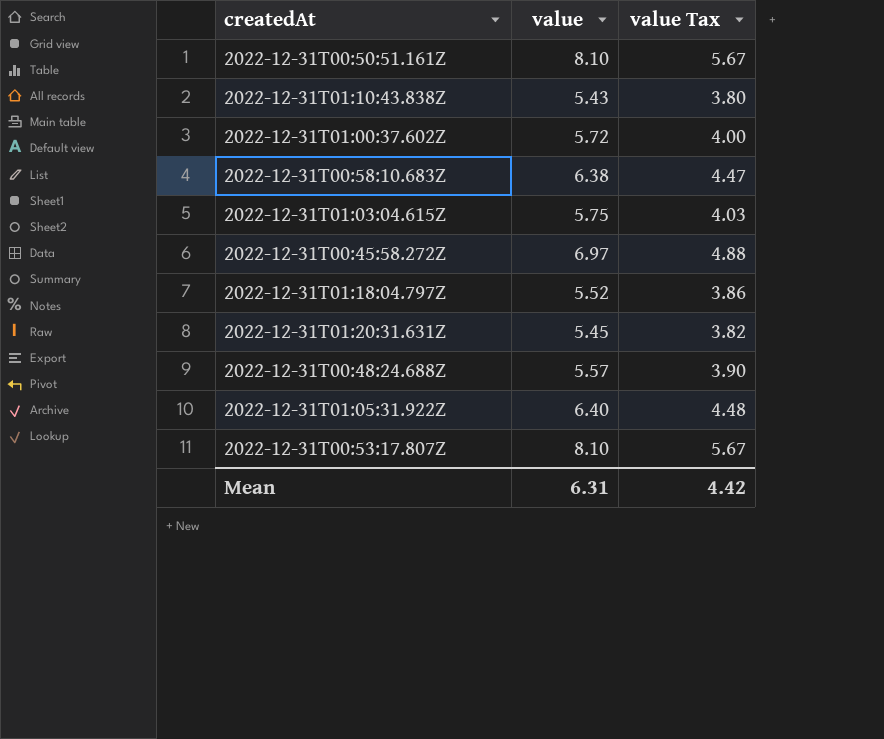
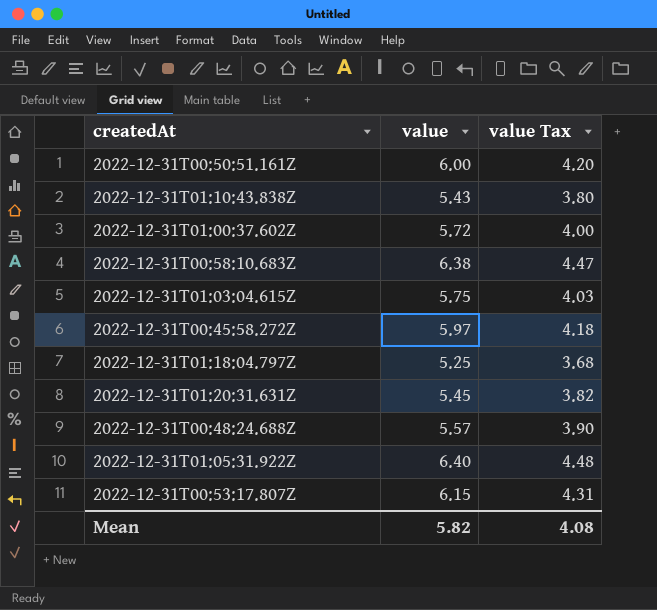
2022-12-31T00:50:51.161Z | value: 8.10 -> 6.00
2022-12-31T00:50:51.161Z | value Tax: 5.67 -> 4.20
2022-12-31T00:45:58.272Z | value: 6.97 -> 5.97
2022-12-31T00:45:58.272Z | value Tax: 4.88 -> 4.18
2022-12-31T01:18:04.797Z | value: 5.52 -> 5.25
2022-12-31T01:18:04.797Z | value Tax: 3.86 -> 3.68
2022-12-31T00:53:17.807Z | value: 8.10 -> 6.15
2022-12-31T00:53:17.807Z | value Tax: 5.67 -> 4.31
Mean | value: 6.31 -> 5.82
Mean | value Tax: 4.42 -> 4.08

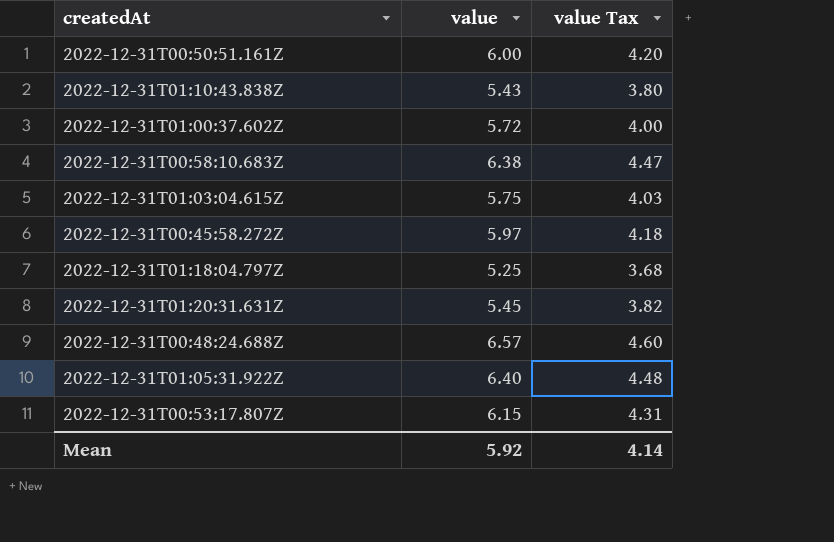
2022-12-31T00:48:24.688Z | value: 5.57 -> 6.57
2022-12-31T00:48:24.688Z | value Tax: 3.90 -> 4.60
Mean | value: 5.82 -> 5.92
Mean | value Tax: 4.08 -> 4.14

